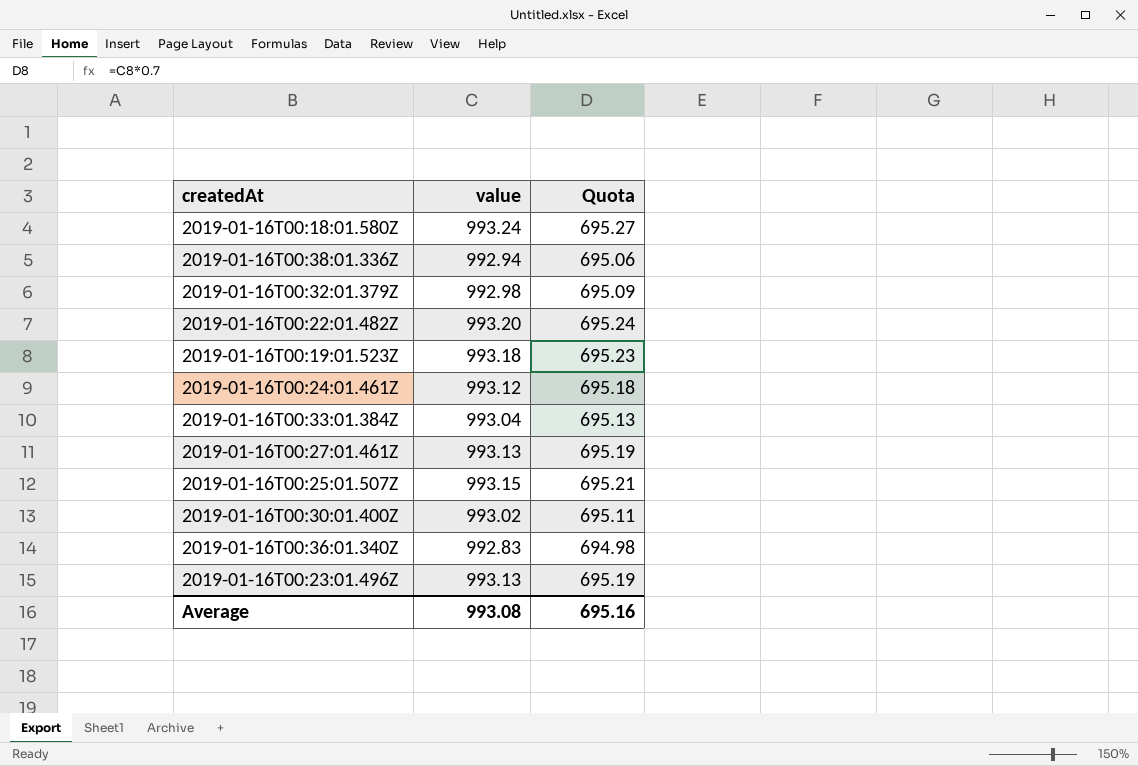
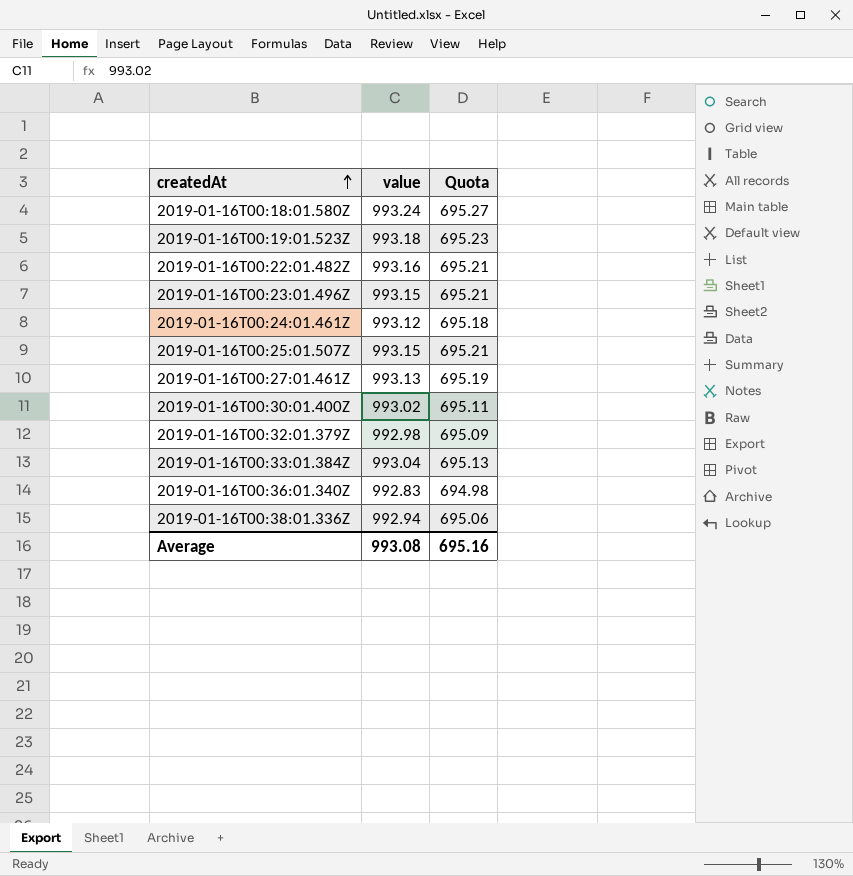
row order: none -> createdAt ascending
2019-01-16T00:22:01.482Z | value: 993.20 -> 993.16
2019-01-16T00:22:01.482Z | Quota: 695.24 -> 695.21
2019-01-16T00:23:01.496Z | value: 993.13 -> 993.15
2019-01-16T00:23:01.496Z | Quota: 695.19 -> 695.21

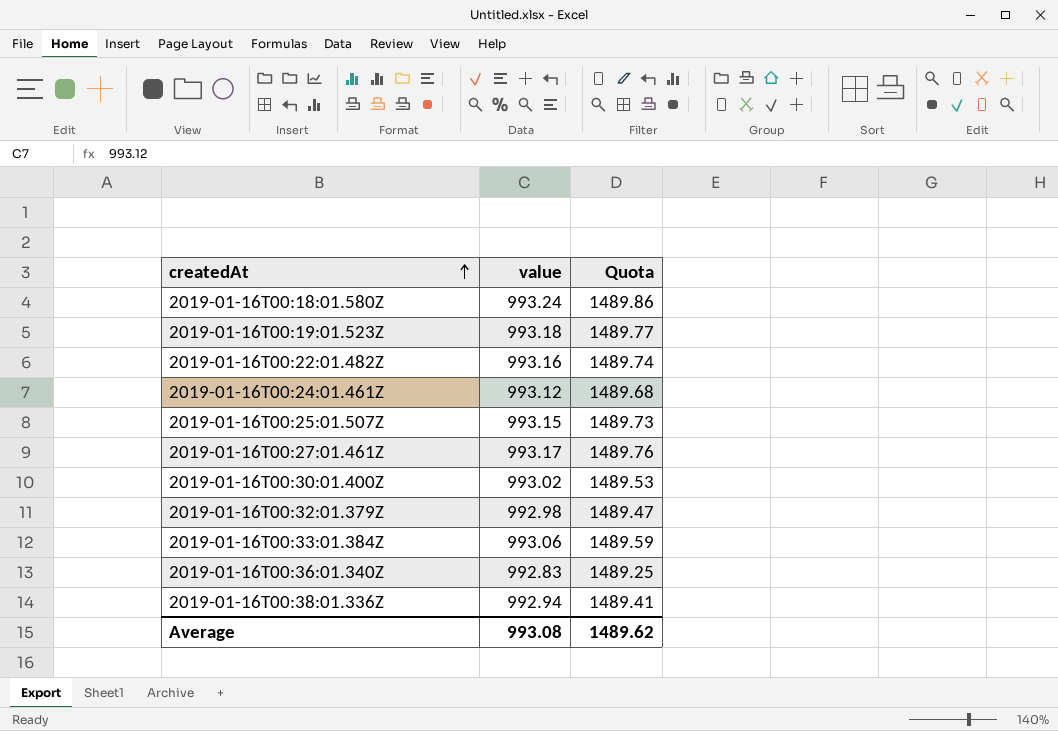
column Quota | formula: [value] * 0.7 -> [value] * 1.5
row 2019-01-16T00:23:01.496Z: 993.15 | 695.21 -> none
2019-01-16T00:27:01.461Z | value: 993.13 -> 993.17
2019-01-16T00:33:01.384Z | value: 993.04 -> 993.06
Average | Quota: 695.16 -> 1489.62

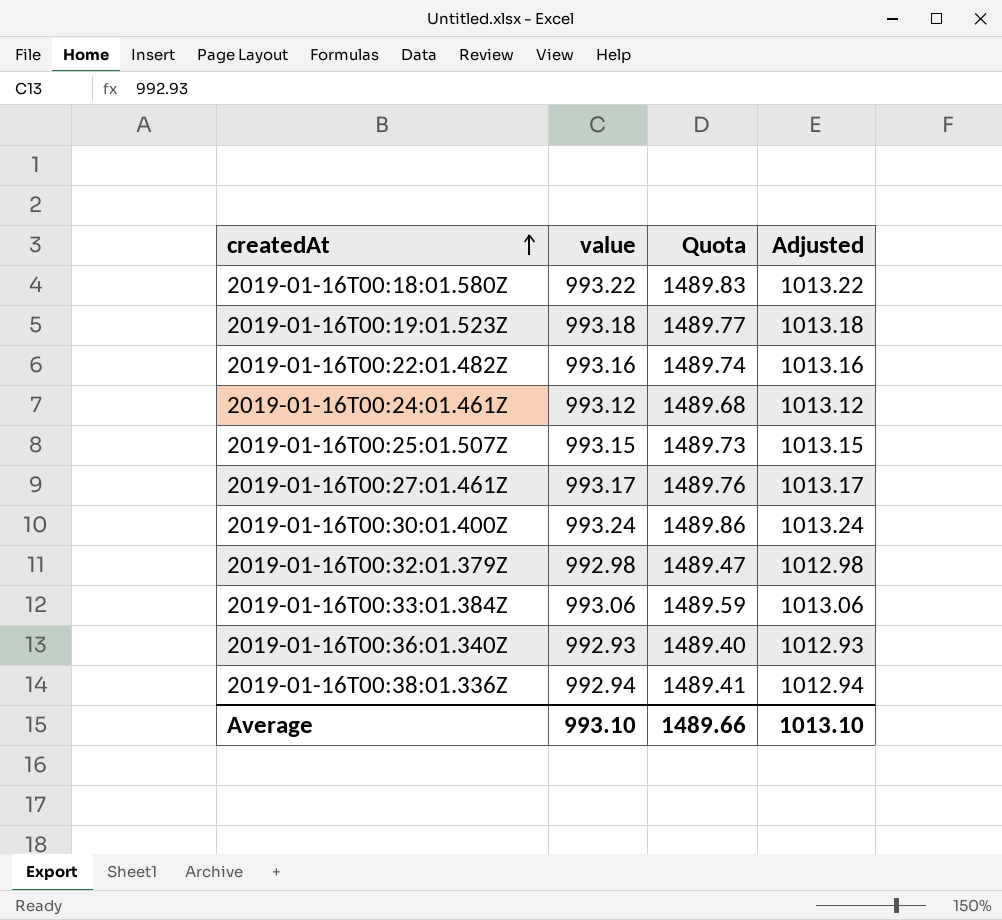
column Adjusted | formula: none -> [value] + 20
2019-01-16T00:18:01.580Z | value: 993.24 -> 993.22
2019-01-16T00:18:01.580Z | Quota: 1489.86 -> 1489.83
2019-01-16T00:30:01.400Z | value: 993.02 -> 993.24
2019-01-16T00:30:01.400Z | Quota: 1489.53 -> 1489.86
2019-01-16T00:36:01.340Z | value: 992.83 -> 992.93
2019-01-16T00:36:01.340Z | Quota: 1489.25 -> 1489.40
Average | value: 993.08 -> 993.10
Average | Quota: 1489.62 -> 1489.66

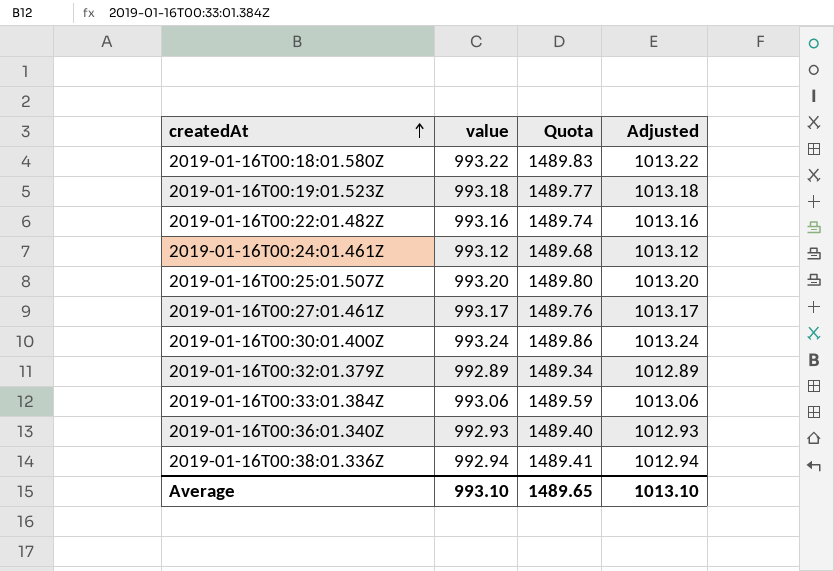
2019-01-16T00:25:01.507Z | value: 993.15 -> 993.20
2019-01-16T00:25:01.507Z | Quota: 1489.73 -> 1489.80
2019-01-16T00:25:01.507Z | Adjusted: 1013.15 -> 1013.20
2019-01-16T00:32:01.379Z | value: 992.98 -> 992.89
2019-01-16T00:32:01.379Z | Quota: 1489.47 -> 1489.34
2019-01-16T00:32:01.379Z | Adjusted: 1012.98 -> 1012.89
Average | Quota: 1489.66 -> 1489.65

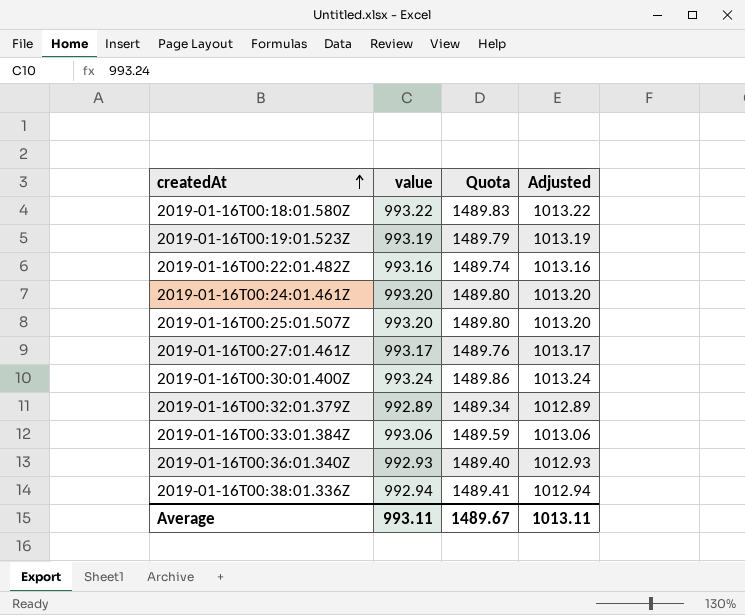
2019-01-16T00:19:01.523Z | value: 993.18 -> 993.19
2019-01-16T00:19:01.523Z | Quota: 1489.77 -> 1489.79
2019-01-16T00:19:01.523Z | Adjusted: 1013.18 -> 1013.19
2019-01-16T00:24:01.461Z | value: 993.12 -> 993.20
2019-01-16T00:24:01.461Z | Quota: 1489.68 -> 1489.80
2019-01-16T00:24:01.461Z | Adjusted: 1013.12 -> 1013.20
Average | value: 993.10 -> 993.11
Average | Quota: 1489.65 -> 1489.67
Average | Adjusted: 1013.10 -> 1013.11

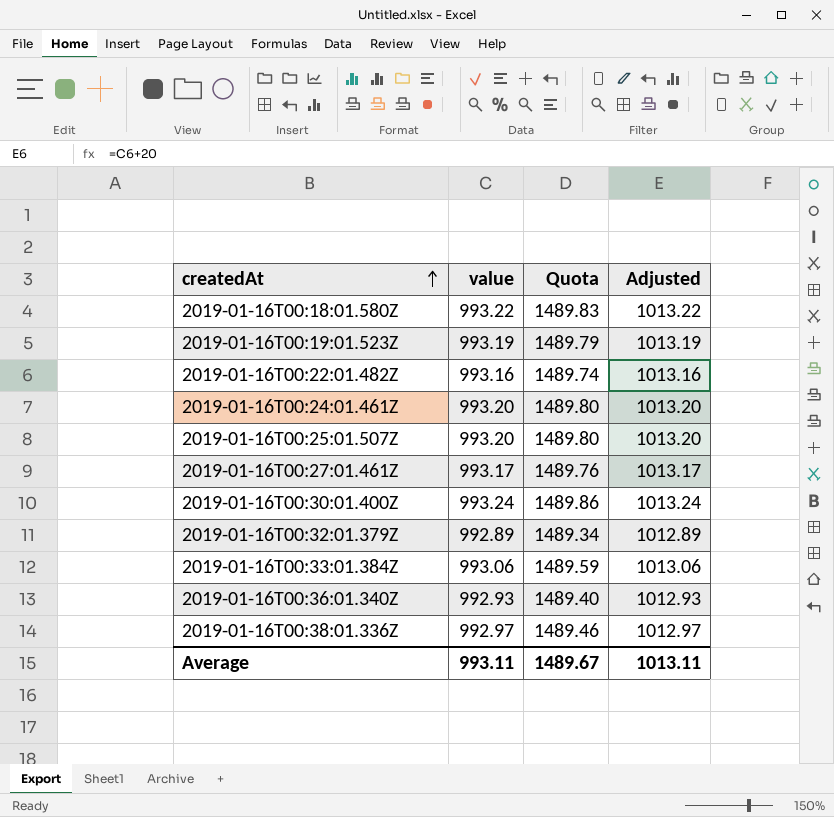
2019-01-16T00:38:01.336Z | value: 992.94 -> 992.97
2019-01-16T00:38:01.336Z | Quota: 1489.41 -> 1489.46
2019-01-16T00:38:01.336Z | Adjusted: 1012.94 -> 1012.97

